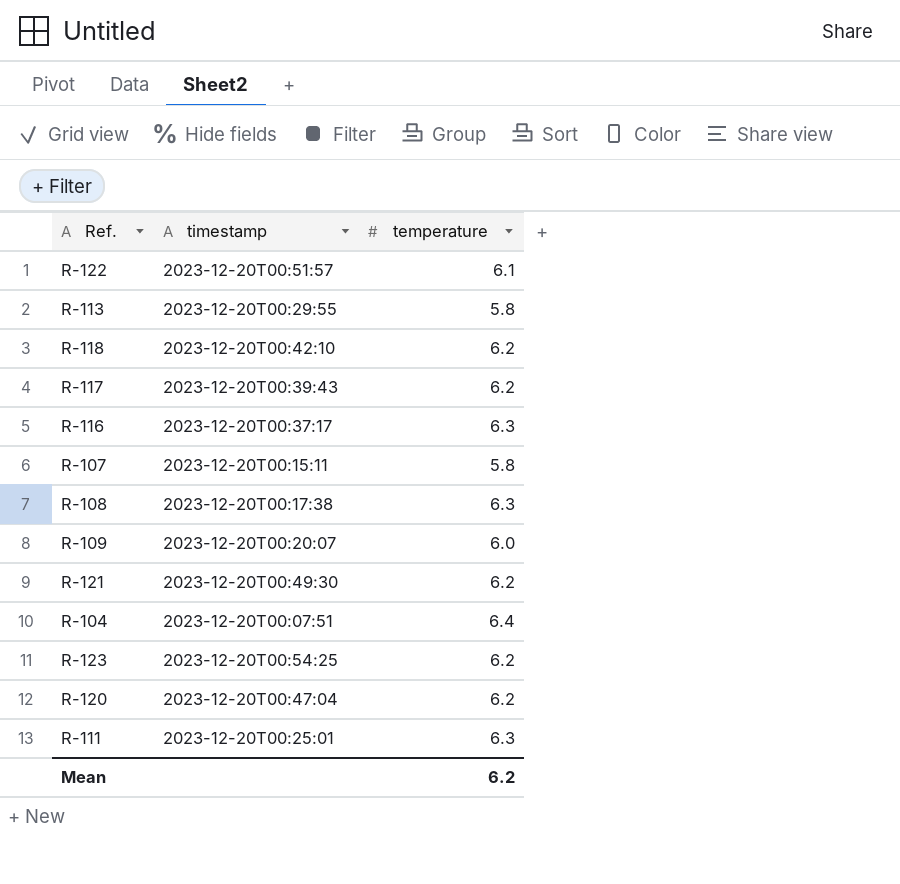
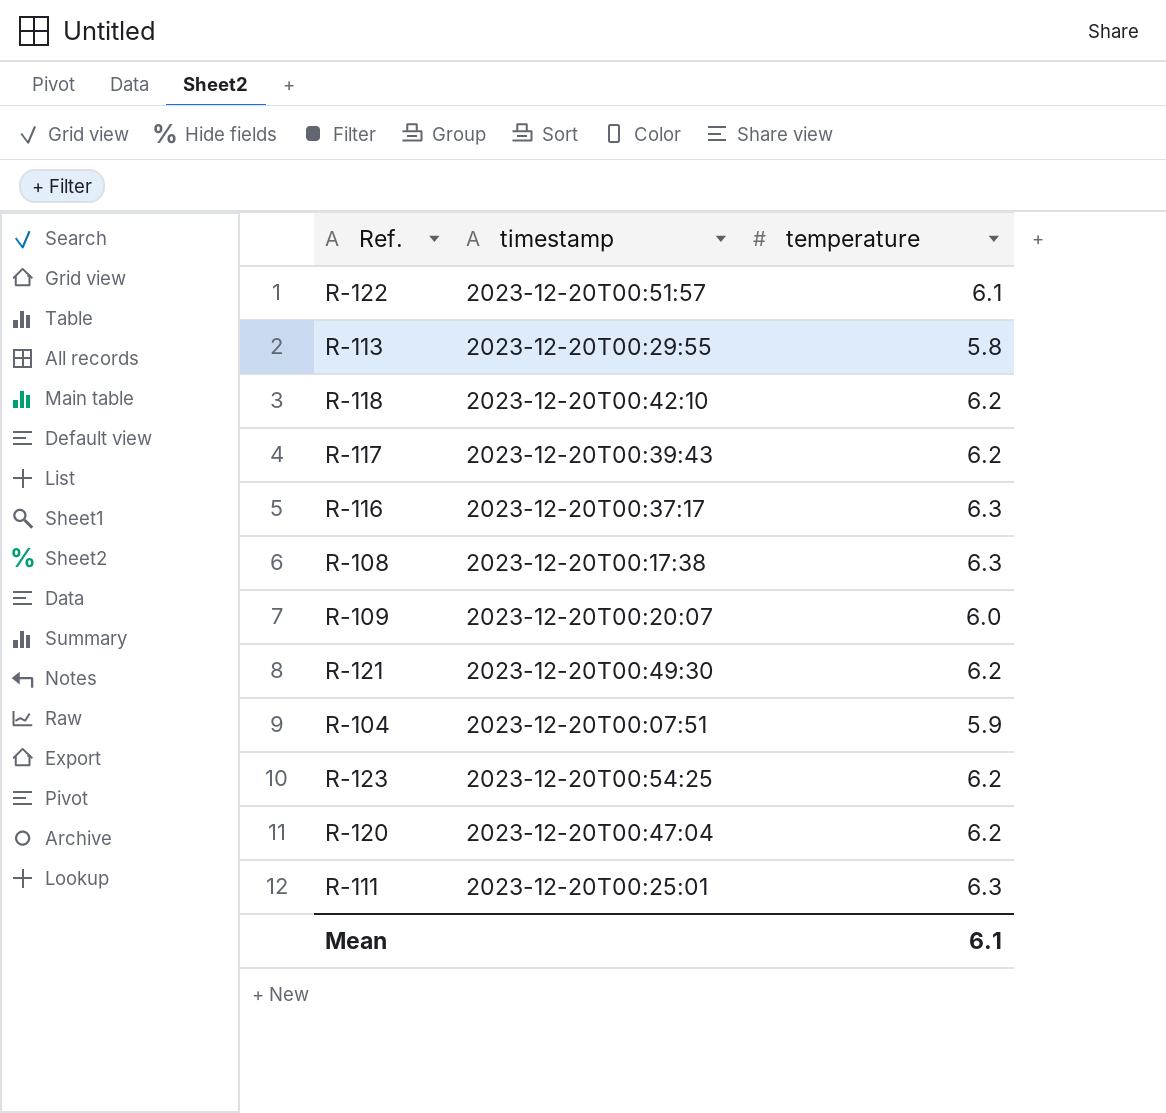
row R-107: 2023-12-20T00:15:11 | 5.8 -> none
R-104 | temperature: 6.4 -> 5.9
Mean | temperature: 6.2 -> 6.1

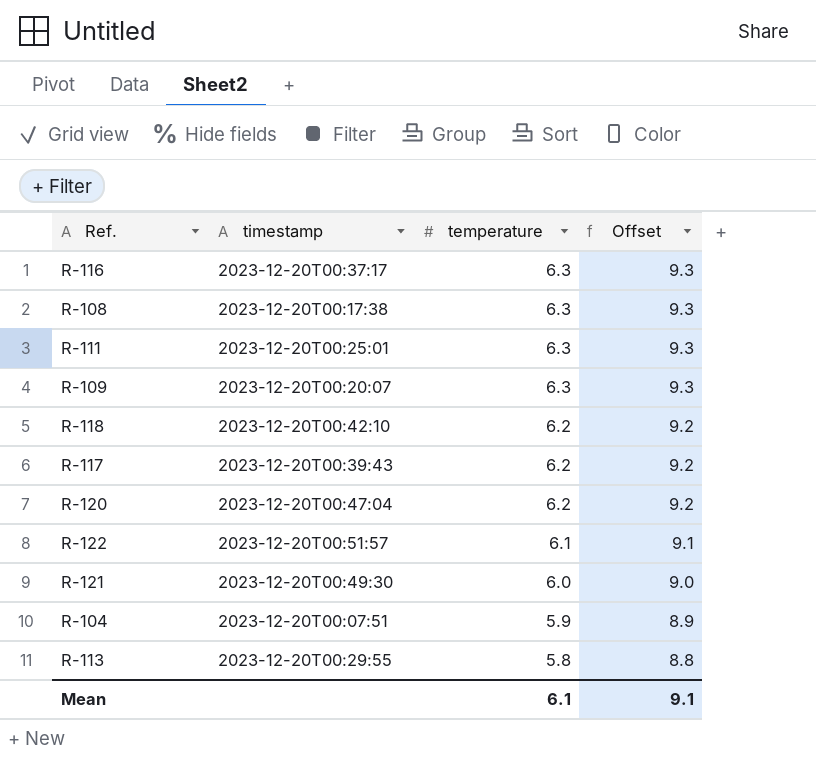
row order: none -> temperature descending
column Offset | formula: none -> [temperature] + 3
row R-123: 2023-12-20T00:54:25 | 6.2 -> none
R-109 | temperature: 6.0 -> 6.3
R-121 | temperature: 6.2 -> 6.0

